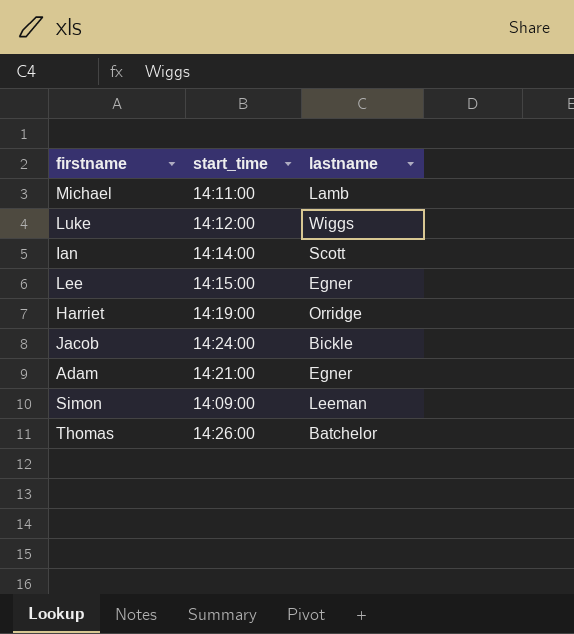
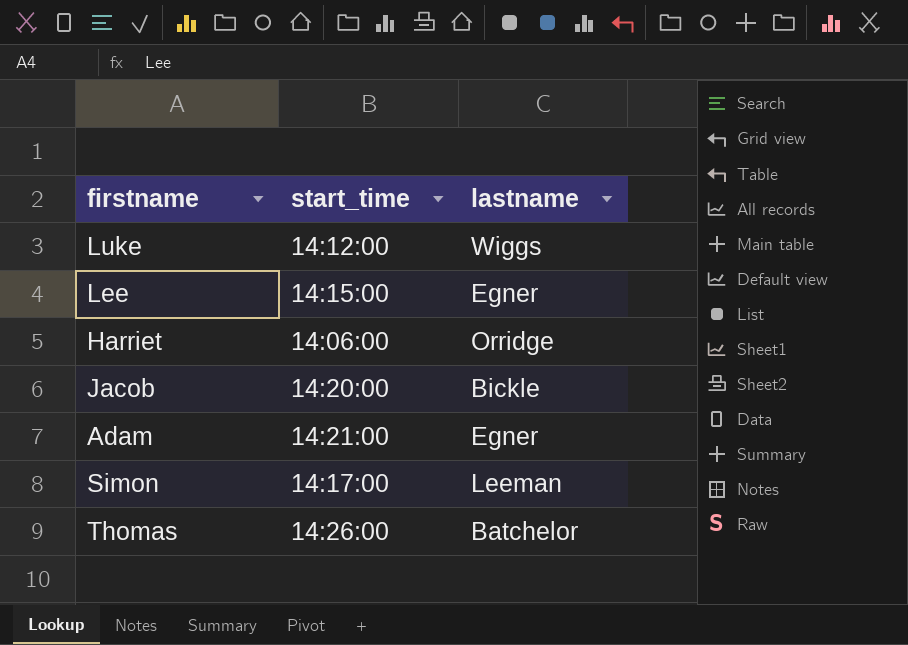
row Michael: 14:11:00 | Lamb -> none
row Ian: 14:14:00 | Scott -> none
Harriet | start_time: 14:19:00 -> 14:06:00
Jacob | start_time: 14:24:00 -> 14:20:00
Simon | start_time: 14:09:00 -> 14:17:00

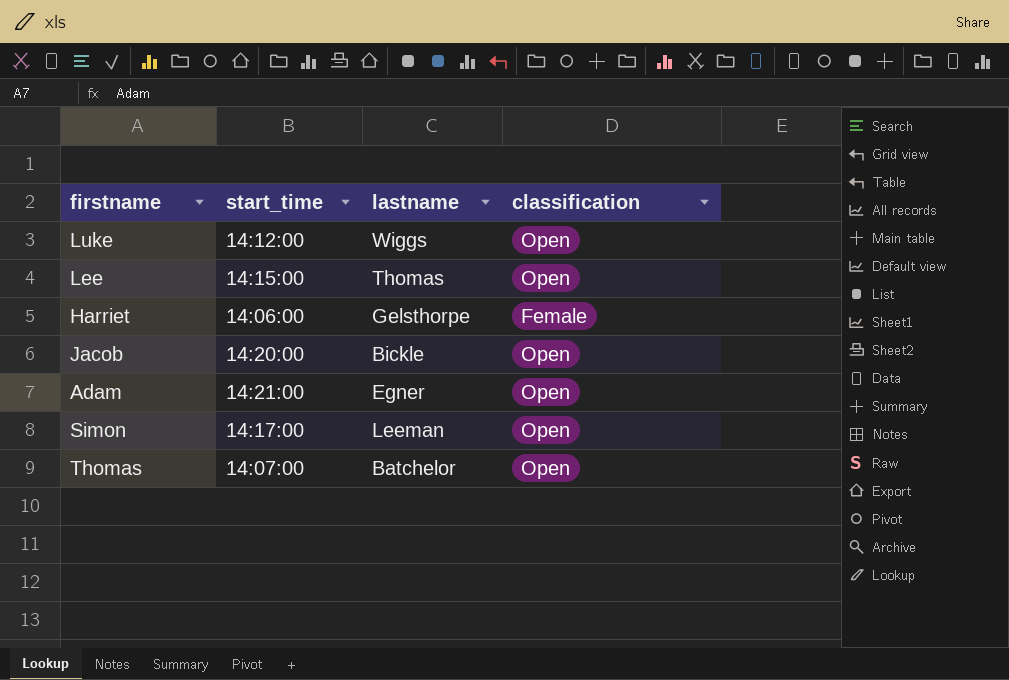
column classification | position: none -> 4
Lee | lastname: Egner -> Thomas
Harriet | lastname: Orridge -> Gelsthorpe
Thomas | start_time: 14:26:00 -> 14:07:00

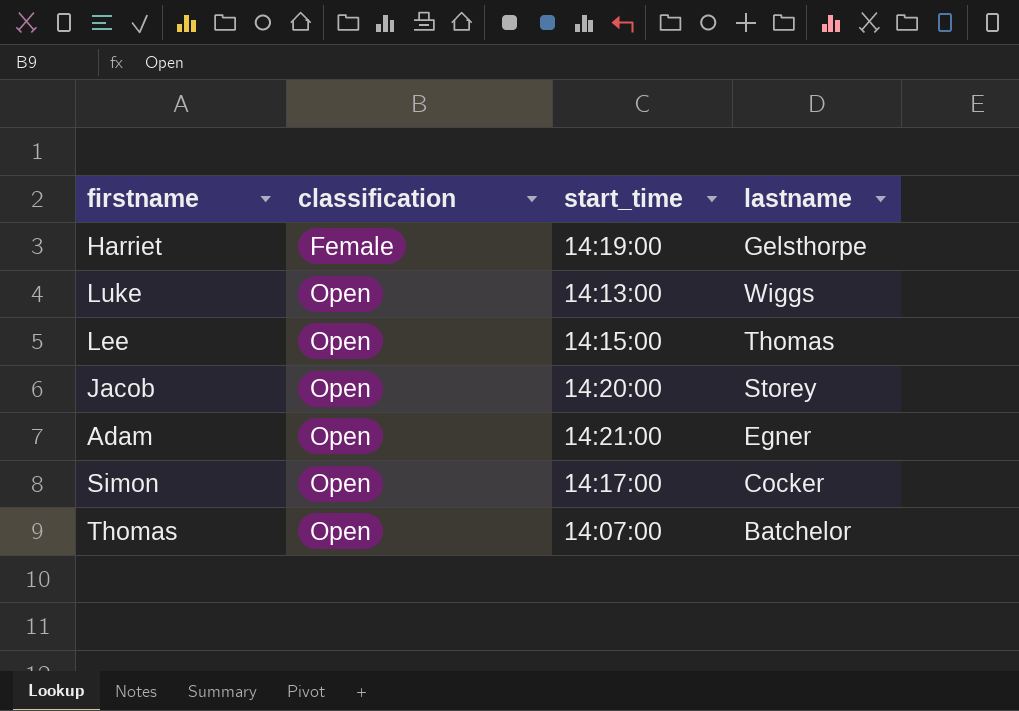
row order: none -> classification ascending
column classification | position: 4 -> 2
Harriet | start_time: 14:06:00 -> 14:19:00
Luke | start_time: 14:12:00 -> 14:13:00
Jacob | lastname: Bickle -> Storey
Simon | lastname: Leeman -> Cocker

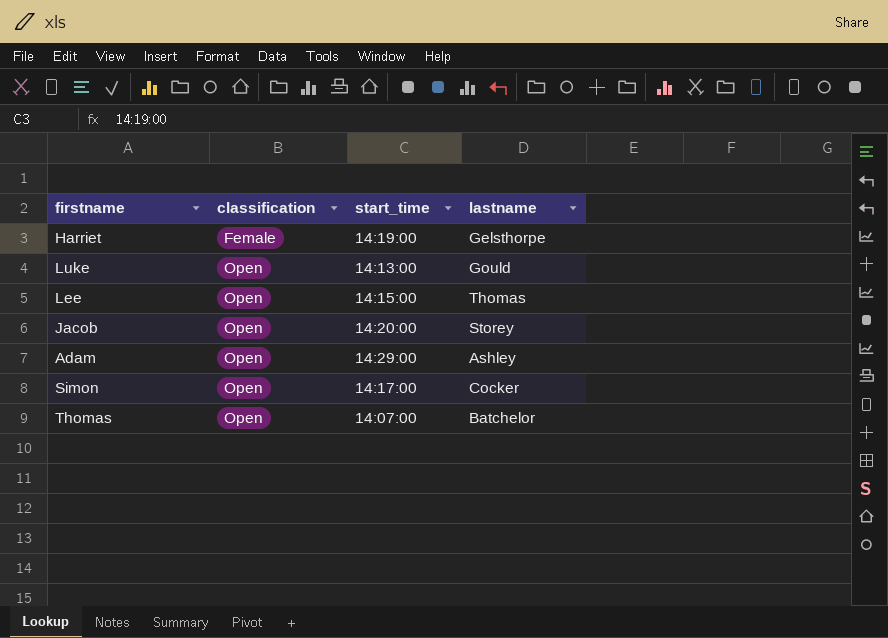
Luke | lastname: Wiggs -> Gould
Adam | start_time: 14:21:00 -> 14:29:00
Adam | lastname: Egner -> Ashley

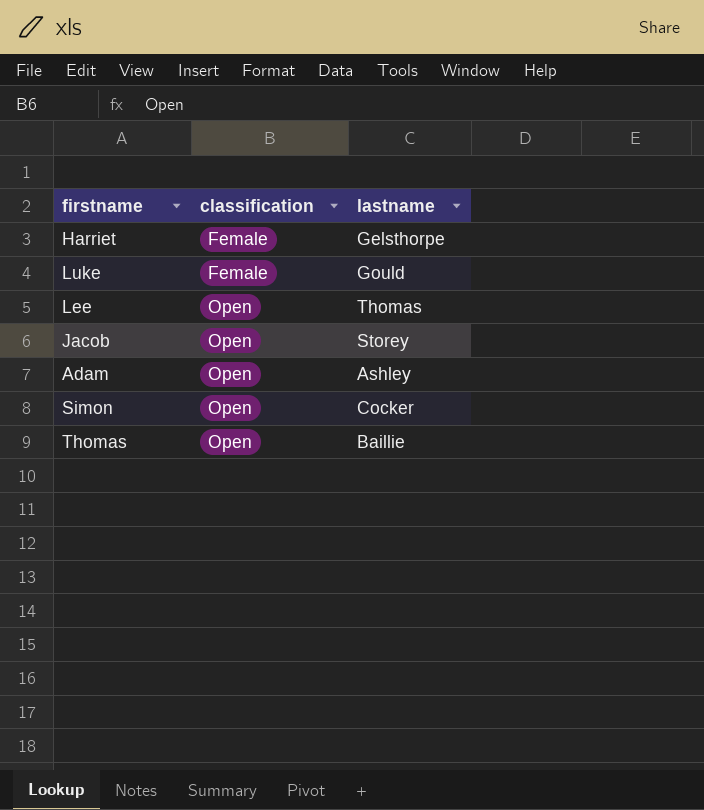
column start_time | position: 3 -> none
Luke | classification: Open -> Female
Thomas | lastname: Batchelor -> Baillie

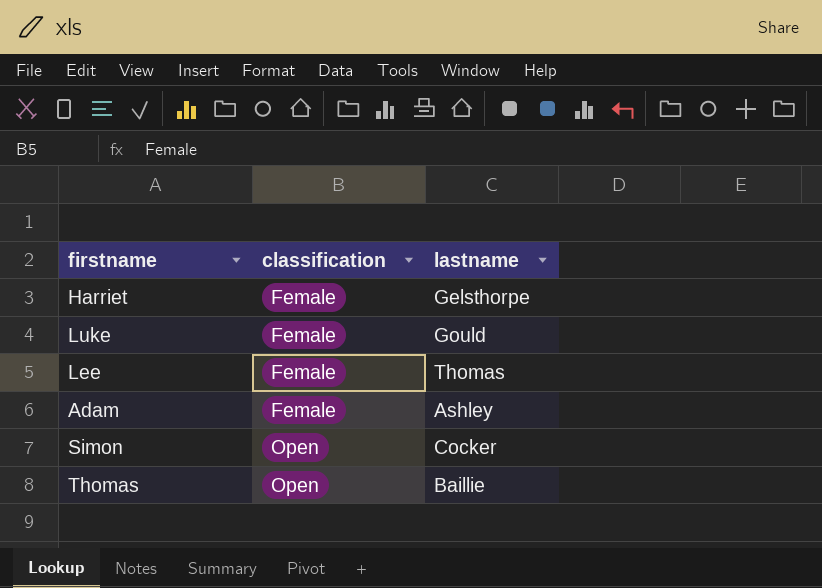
row Jacob: Open | Storey -> none
Lee | classification: Open -> Female
Adam | classification: Open -> Female

